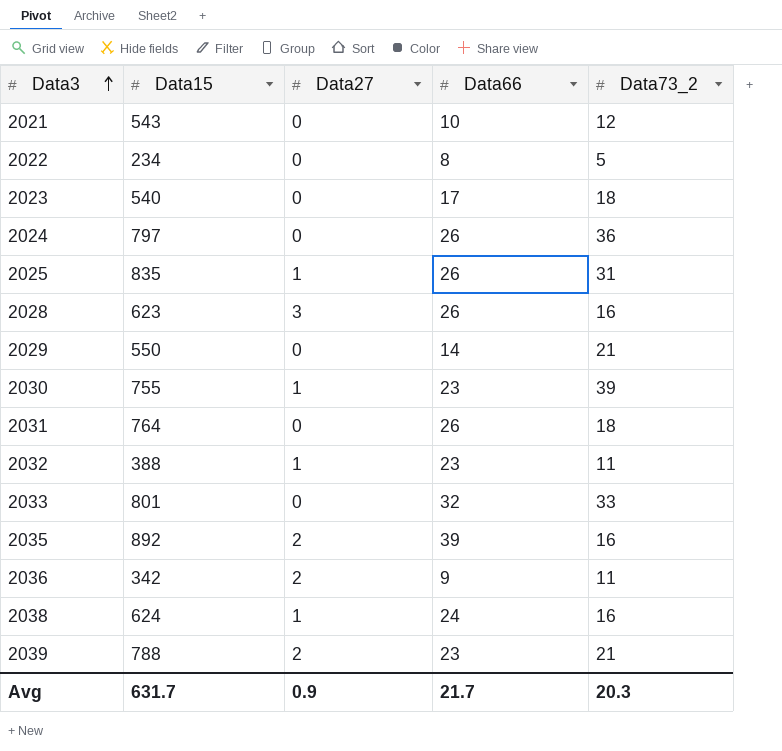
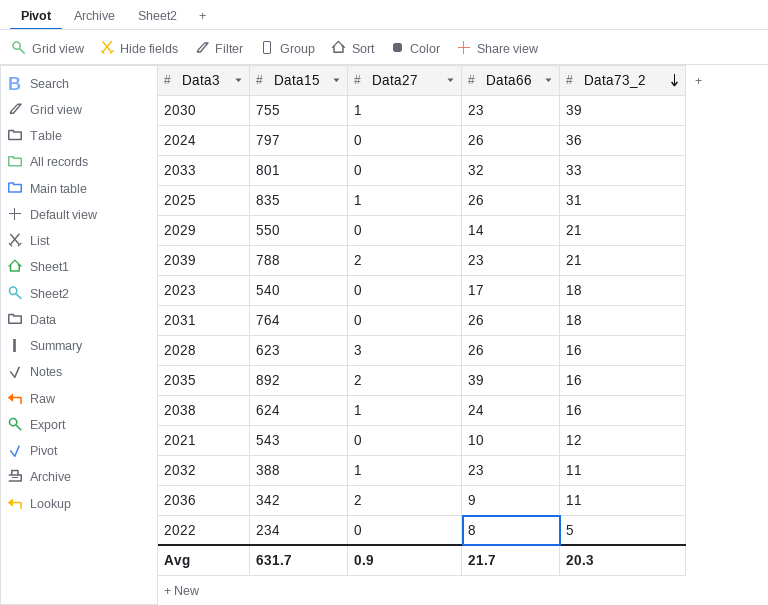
row order: Data3 ascending -> Data73_2 descending

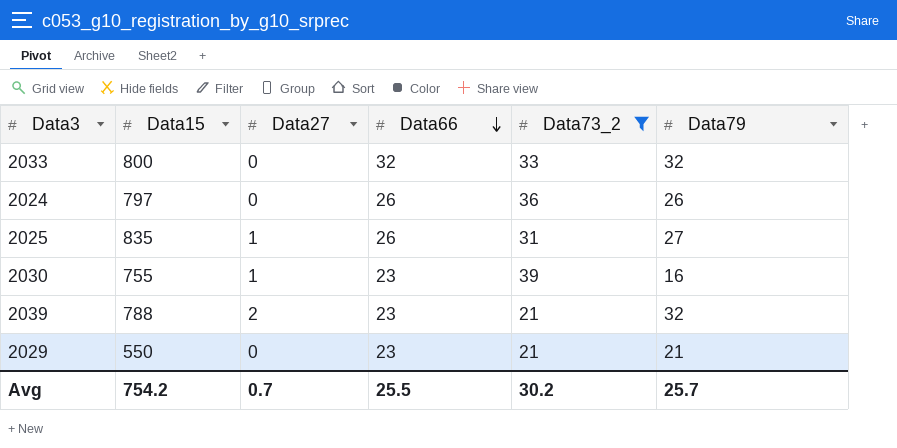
filter: none -> Data73_2 >= 21
row order: Data73_2 descending -> Data66 descending
column Data79 | position: none -> 6
2033 | Data15: 801 -> 800
2029 | Data66: 14 -> 23
Avg | Data15: 631.7 -> 754.2
Avg | Data27: 0.9 -> 0.7
Avg | Data66: 21.7 -> 25.5
Avg | Data73_2: 20.3 -> 30.2

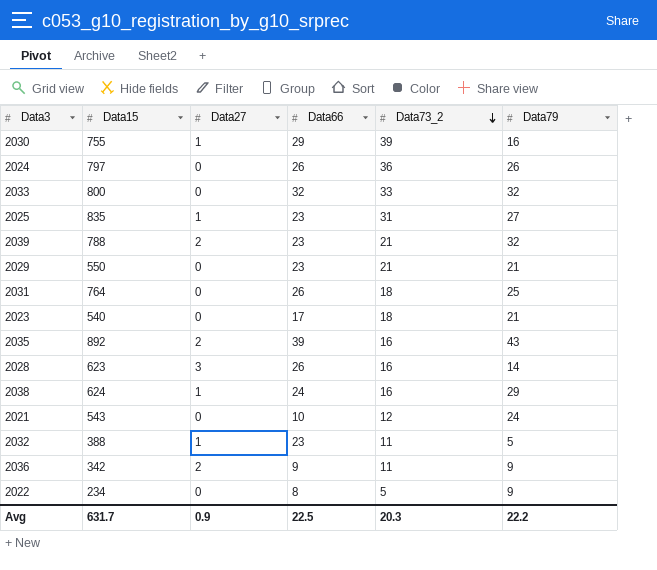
filter: Data73_2 >= 21 -> none
row order: Data66 descending -> Data73_2 descending
2030 | Data66: 23 -> 29
2025 | Data66: 26 -> 23
Avg | Data15: 754.2 -> 631.7
Avg | Data27: 0.7 -> 0.9
Avg | Data66: 25.5 -> 22.5
Avg | Data73_2: 30.2 -> 20.3
Avg | Data79: 25.7 -> 22.2

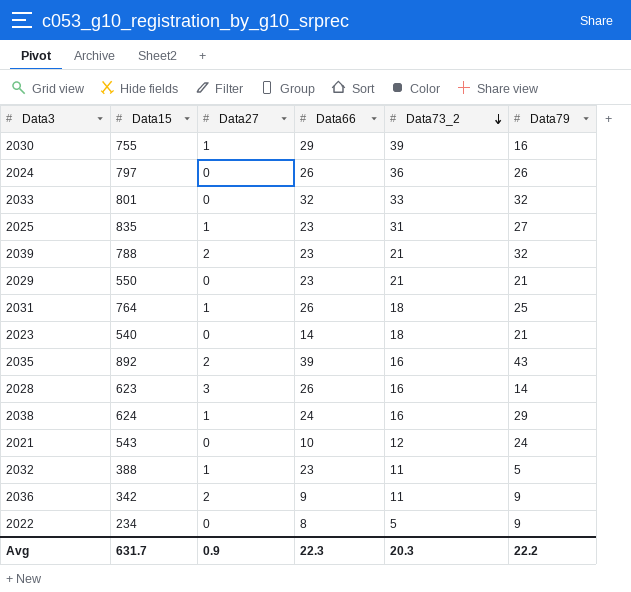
2033 | Data15: 800 -> 801
2031 | Data27: 0 -> 1
2023 | Data66: 17 -> 14
Avg | Data66: 22.5 -> 22.3

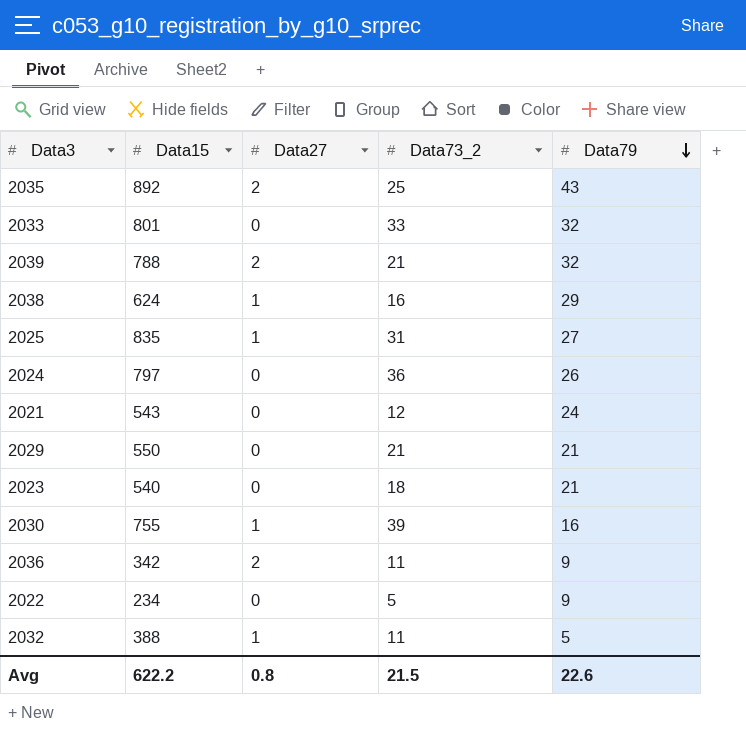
row order: Data73_2 descending -> Data79 descending
column Data66 | position: 4 -> none
row 2031: 764 | 1 | 26 | 18 | 25 -> none
row 2028: 623 | 3 | 26 | 16 | 14 -> none
2035 | Data73_2: 16 -> 25
Avg | Data15: 631.7 -> 622.2
Avg | Data27: 0.9 -> 0.8
Avg | Data73_2: 20.3 -> 21.5
Avg | Data79: 22.2 -> 22.6

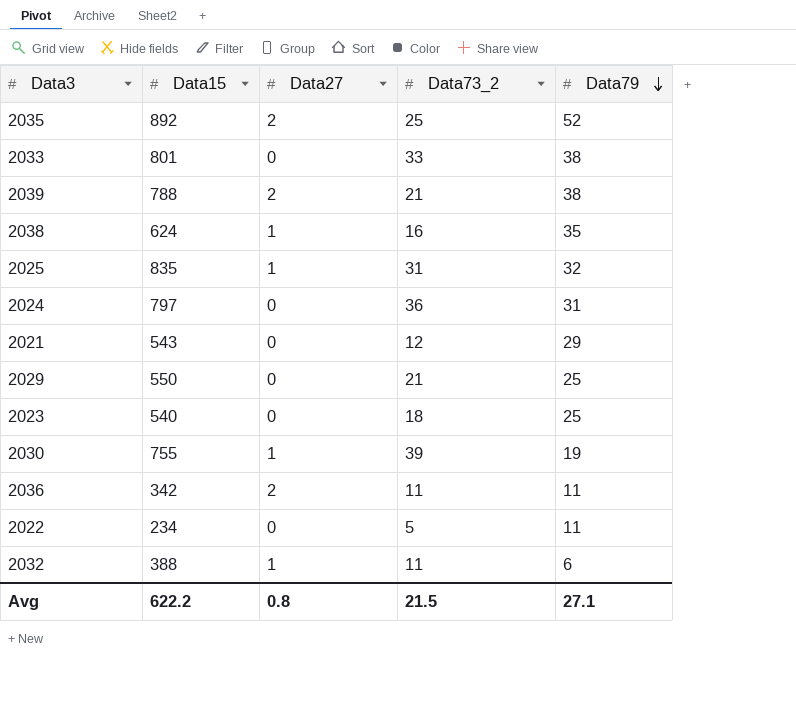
2035 | Data79: 43 -> 52
2033 | Data79: 32 -> 38
2039 | Data79: 32 -> 38
2038 | Data79: 29 -> 35
2025 | Data79: 27 -> 32
2024 | Data79: 26 -> 31
2021 | Data79: 24 -> 29
2029 | Data79: 21 -> 25
2023 | Data79: 21 -> 25
2030 | Data79: 16 -> 19
2036 | Data79: 9 -> 11
2022 | Data79: 9 -> 11
2032 | Data79: 5 -> 6
Avg | Data79: 22.6 -> 27.1

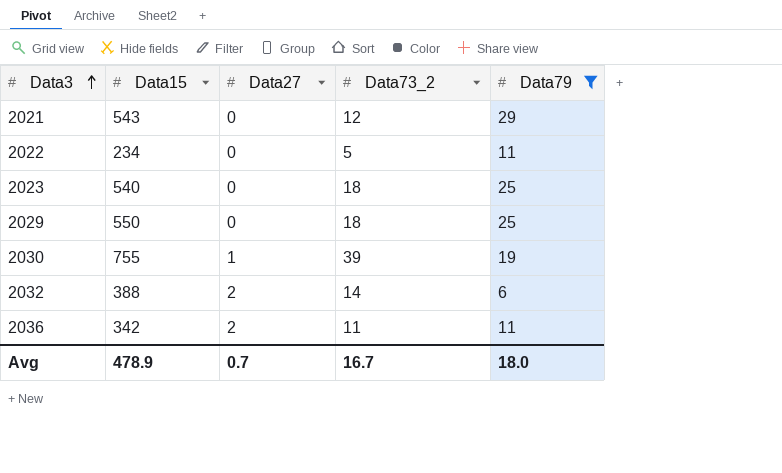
filter: none -> Data79 <= 29
row order: Data79 descending -> Data3 ascending
2029 | Data73_2: 21 -> 18
2032 | Data27: 1 -> 2
2032 | Data73_2: 11 -> 14
Avg | Data15: 622.2 -> 478.9
Avg | Data27: 0.8 -> 0.7
Avg | Data73_2: 21.5 -> 16.7
Avg | Data79: 27.1 -> 18.0

